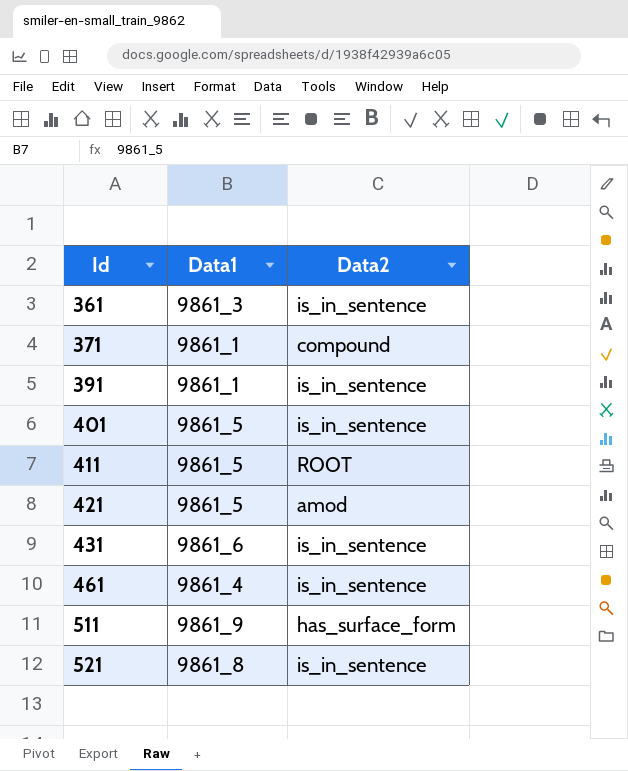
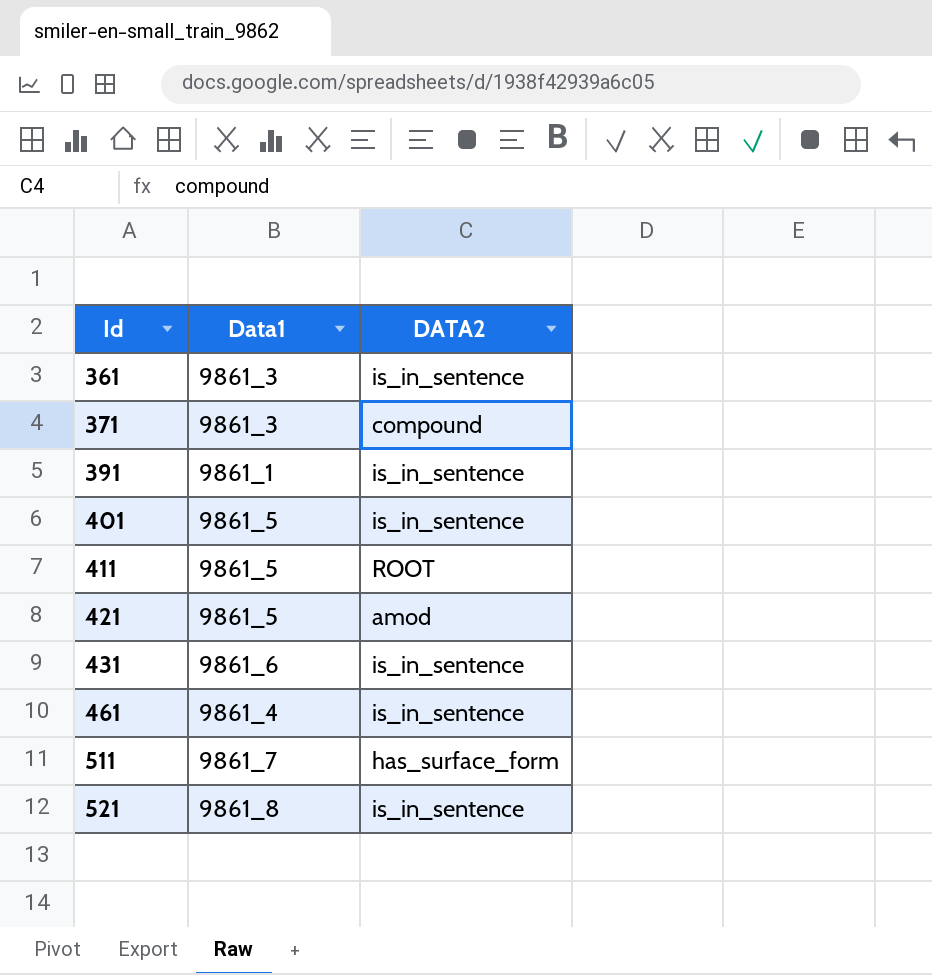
column name: Data2 -> DATA2
371 | Data1: 9861_1 -> 9861_3
511 | Data1: 9861_9 -> 9861_7

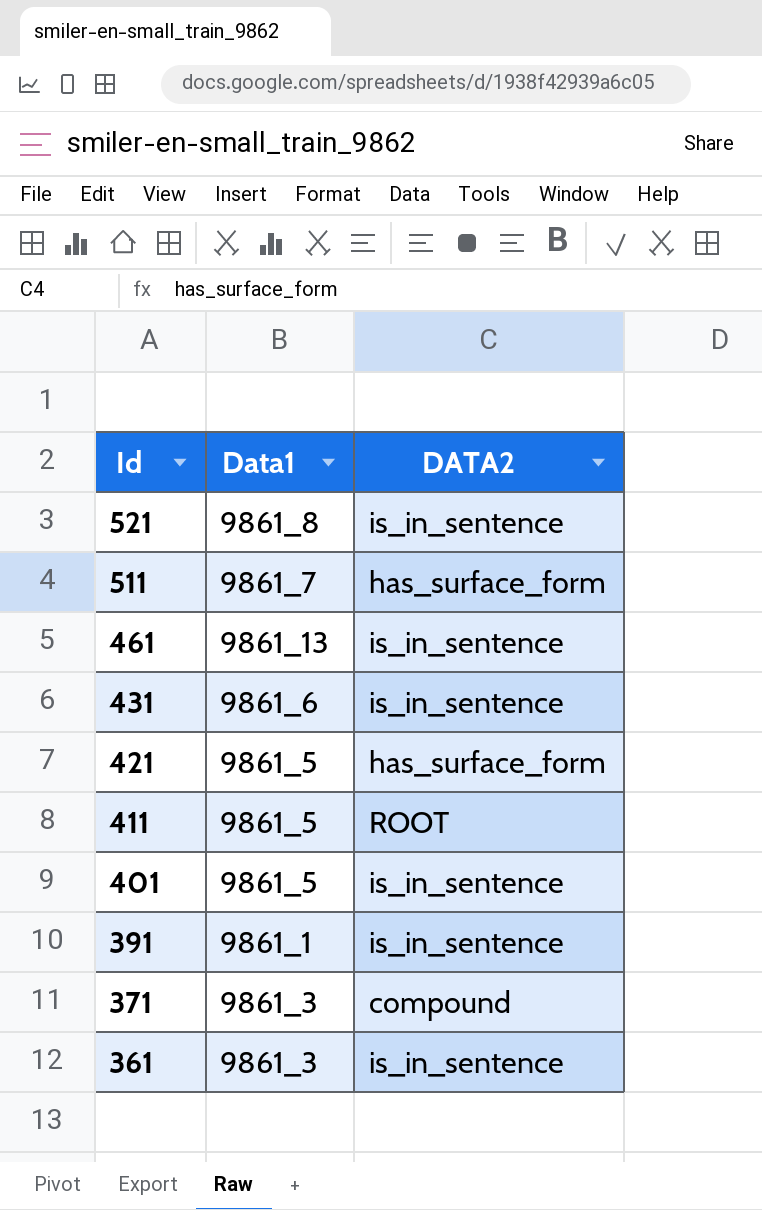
row order: Id ascending -> Id descending
461 | Data1: 9861_4 -> 9861_13
421 | DATA2: amod -> has_surface_form

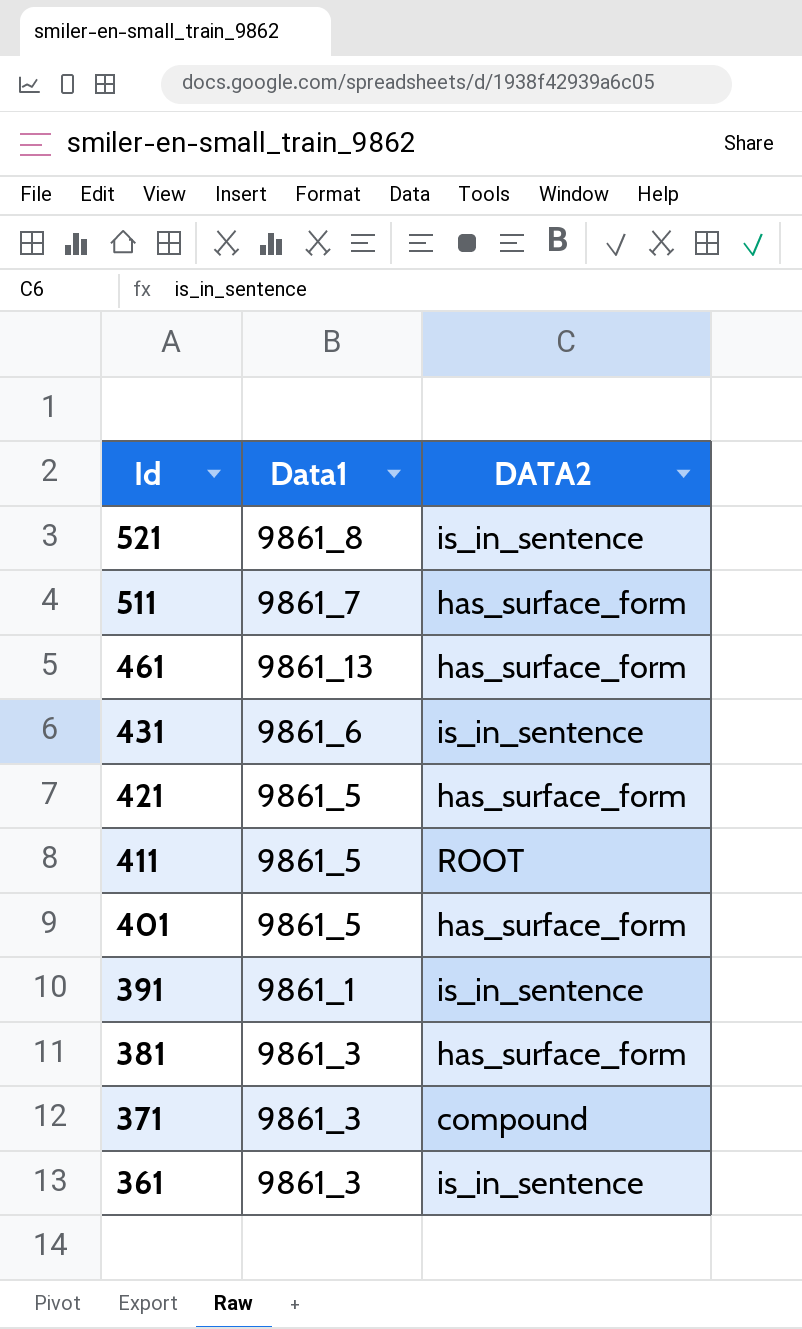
461 | DATA2: is_in_sentence -> has_surface_form
401 | DATA2: is_in_sentence -> has_surface_form
row 381: none -> 9861_3 | has_surface_form

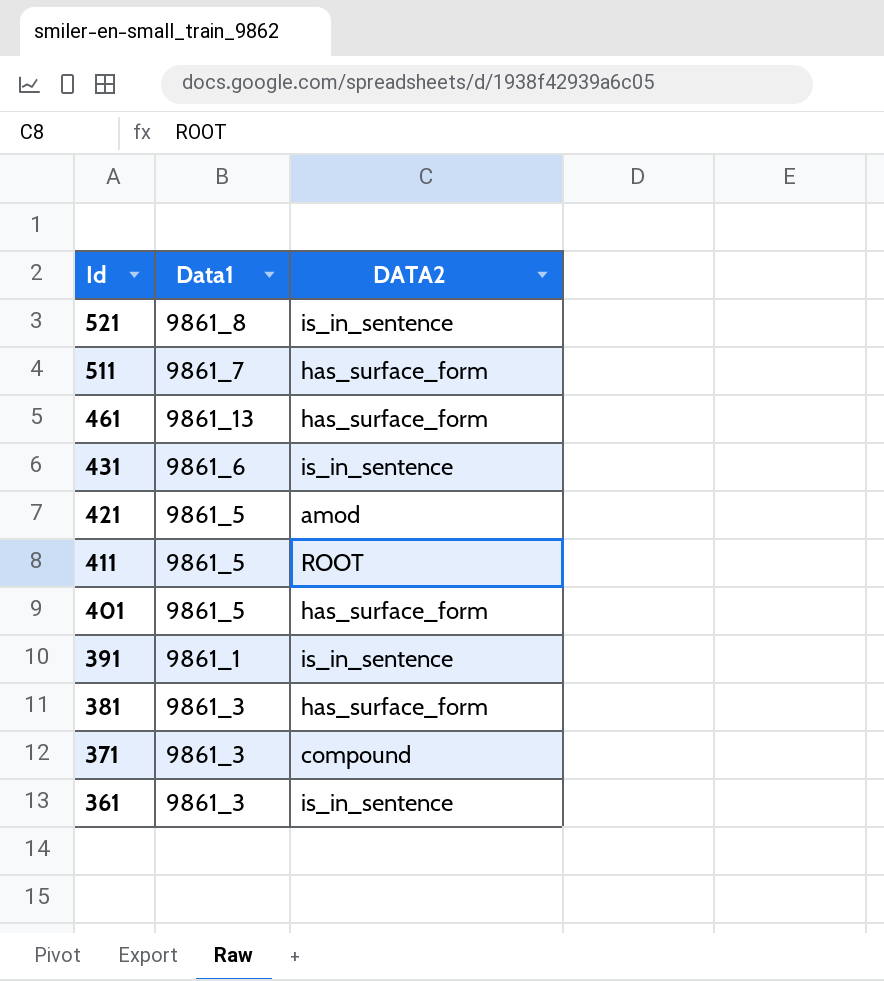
421 | DATA2: has_surface_form -> amod

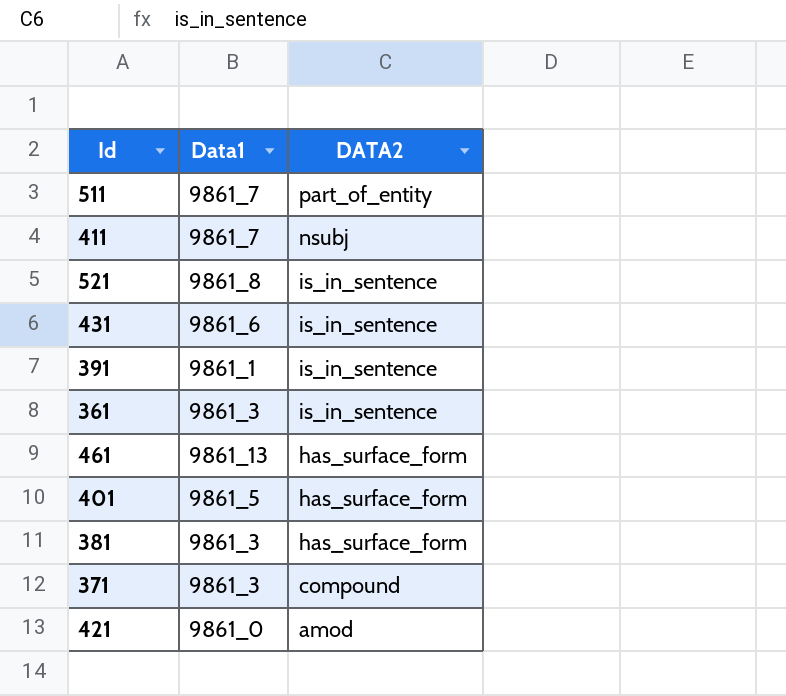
row order: Id descending -> DATA2 descending
511 | DATA2: has_surface_form -> part_of_entity
411 | Data1: 9861_5 -> 9861_7
411 | DATA2: ROOT -> nsubj
421 | Data1: 9861_5 -> 9861_0

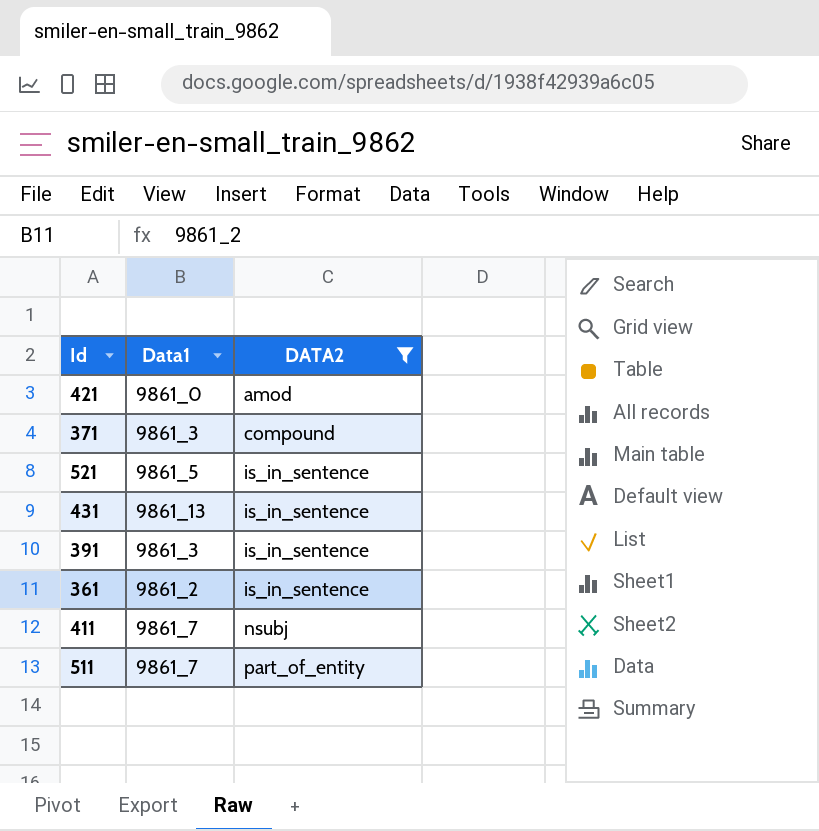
filter: none -> DATA2 != has_surface_form
row order: DATA2 descending -> DATA2 ascending
521 | Data1: 9861_8 -> 9861_5
431 | Data1: 9861_6 -> 9861_13
391 | Data1: 9861_1 -> 9861_3
361 | Data1: 9861_3 -> 9861_2

